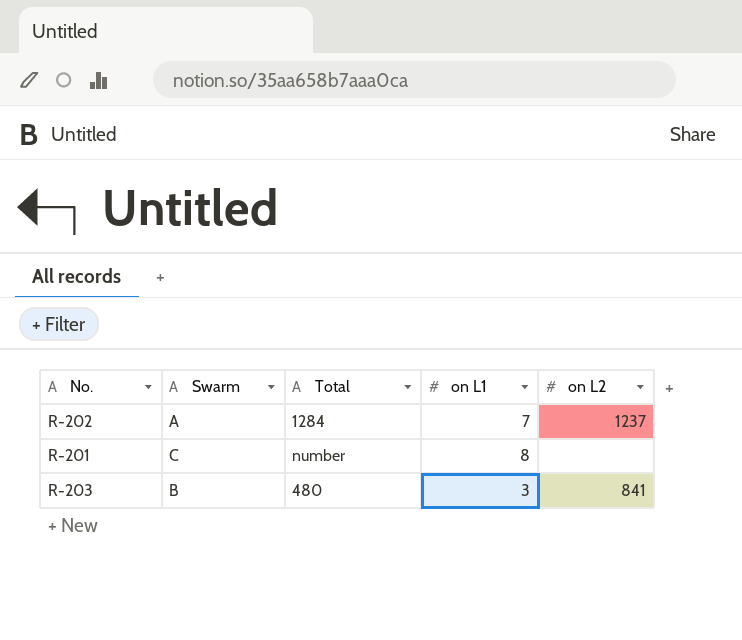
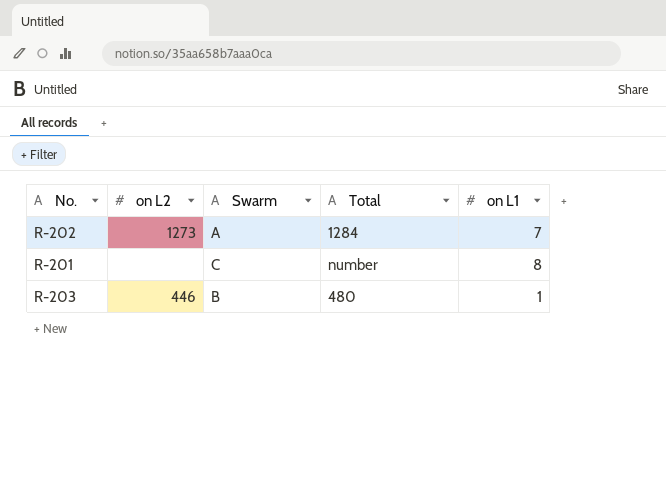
column on L2 | position: 5 -> 2
R-202 | on L2: 1237 -> 1273
R-203 | on L2: 841 -> 446
R-203 | on L1: 3 -> 1

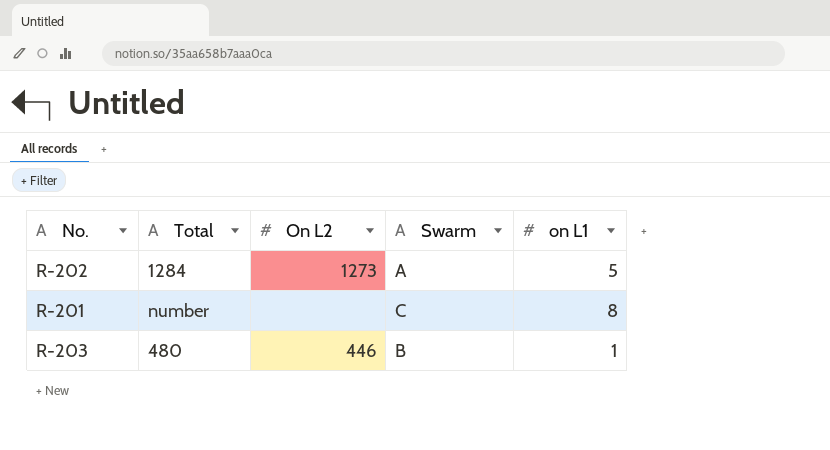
column Total | position: 4 -> 2
column name: on L2 -> On L2
R-202 | on L1: 7 -> 5

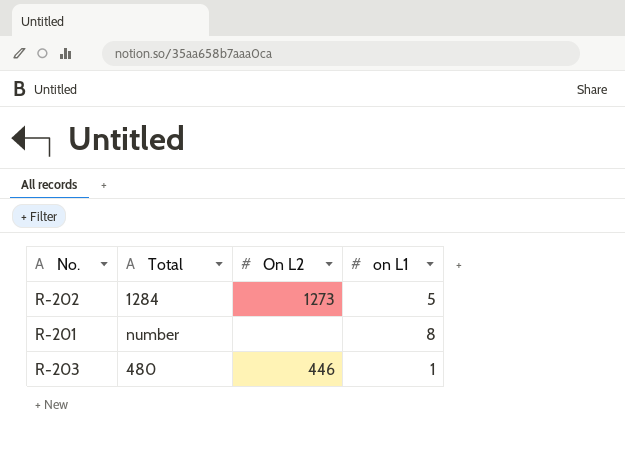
column Swarm | position: 4 -> none

